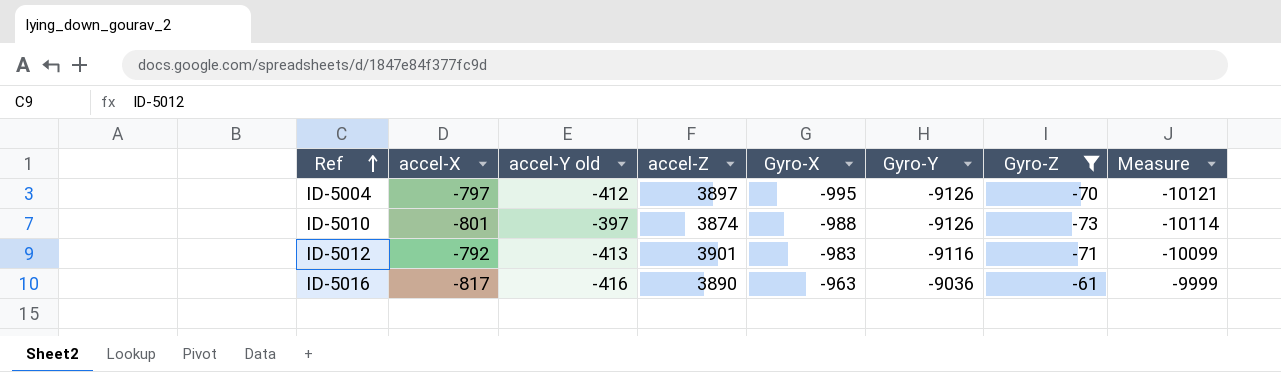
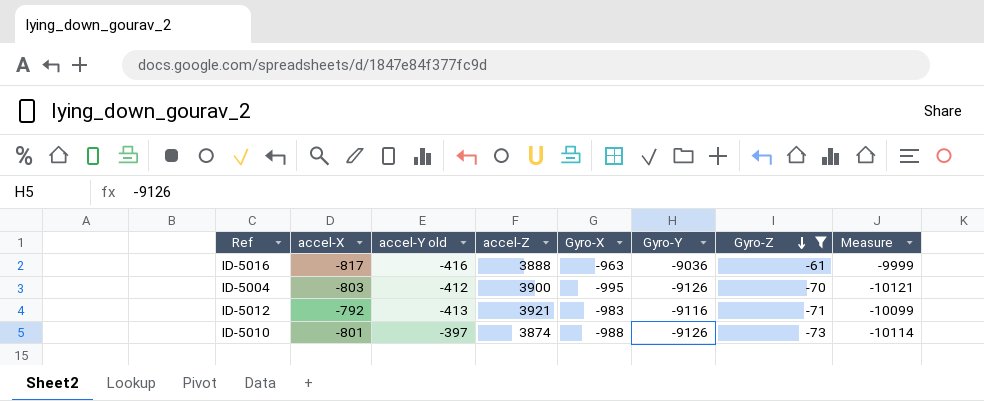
row order: Ref ascending -> Gyro-Z descending
ID-5016 | accel-Z: 3890 -> 3888
ID-5004 | accel-X: -797 -> -803
ID-5004 | accel-Z: 3897 -> 3900
ID-5012 | accel-Z: 3901 -> 3921

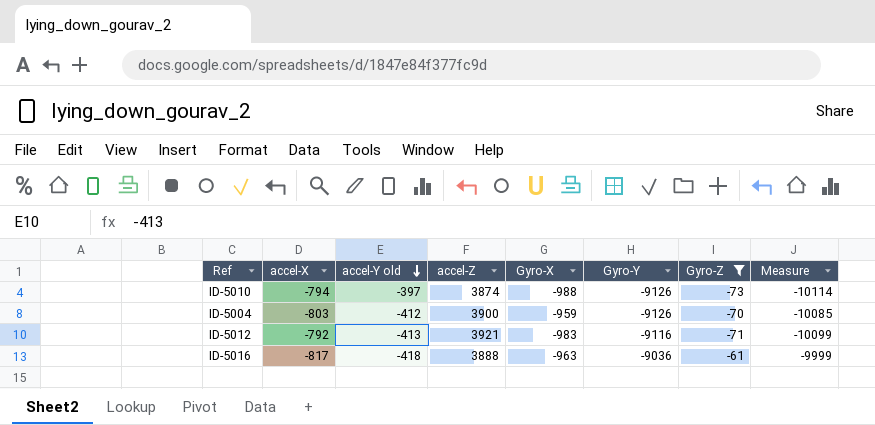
row order: Gyro-Z descending -> accel-Y old descending
ID-5010 | accel-X: -801 -> -794
ID-5004 | Gyro-X: -995 -> -959
ID-5004 | Measure: -10121 -> -10085
ID-5016 | accel-Y old: -416 -> -418

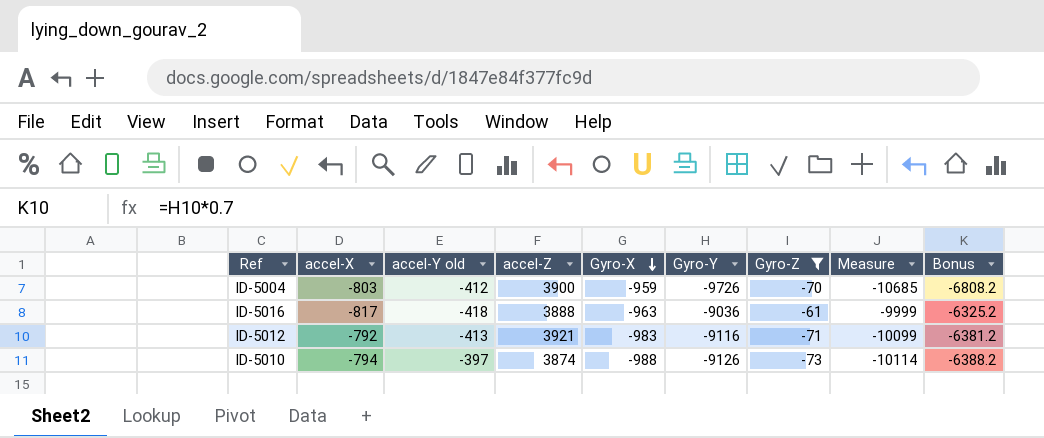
row order: accel-Y old descending -> Gyro-X descending
column Bonus | formula: none -> [Gyro-Y] * 0.7
ID-5004 | Gyro-Y: -9126 -> -9726
ID-5004 | Measure: -10085 -> -10685

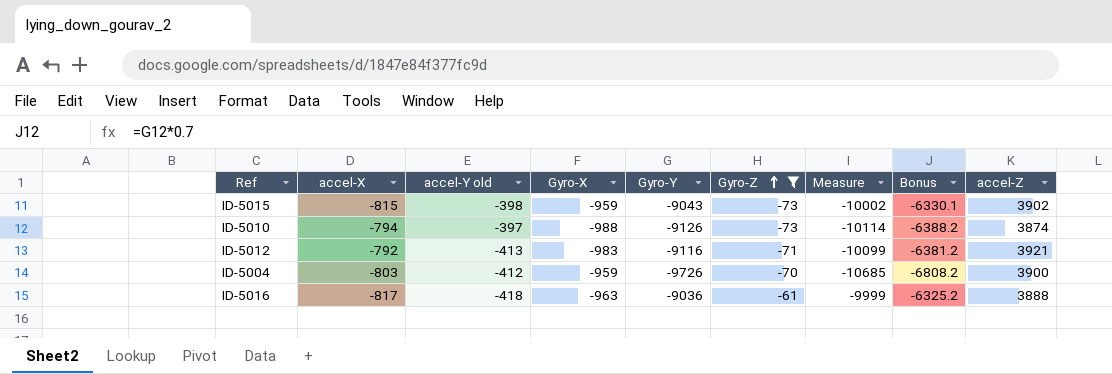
row order: Gyro-X descending -> Gyro-Z ascending
column accel-Z | position: 4 -> 9
row ID-5015: none -> -815 | -398 | -959 | -9043 | -73 | -10002 | -6330.1 | 3902

